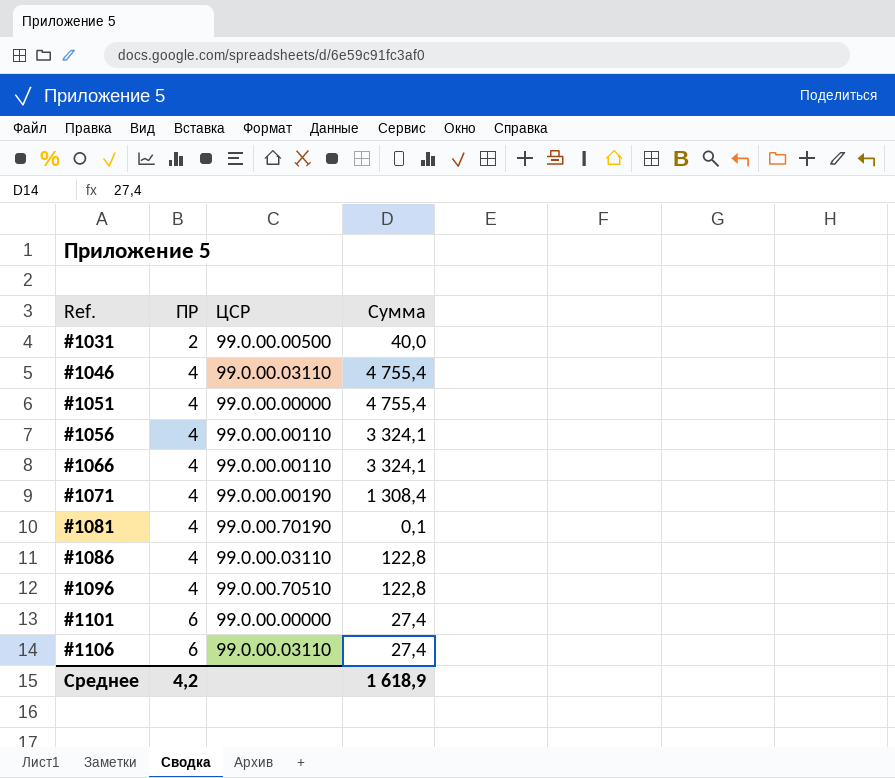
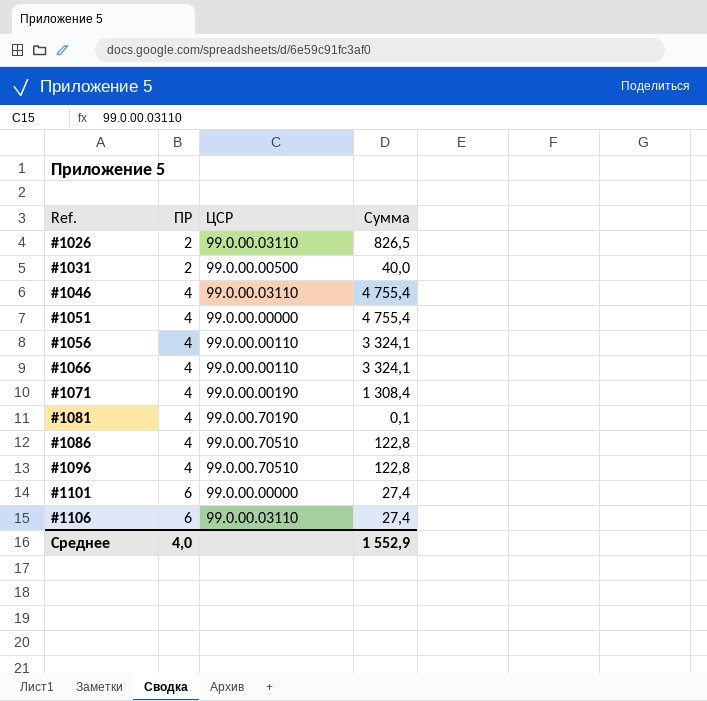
row #1026: none -> 2 | 99.0.00.03110 | 826,5
#1086 | ЦСР: 99.0.00.03110 -> 99.0.00.70510
Среднее | ПР: 4,2 -> 4,0
Среднее | Сумма: 1 618,9 -> 1 552,9

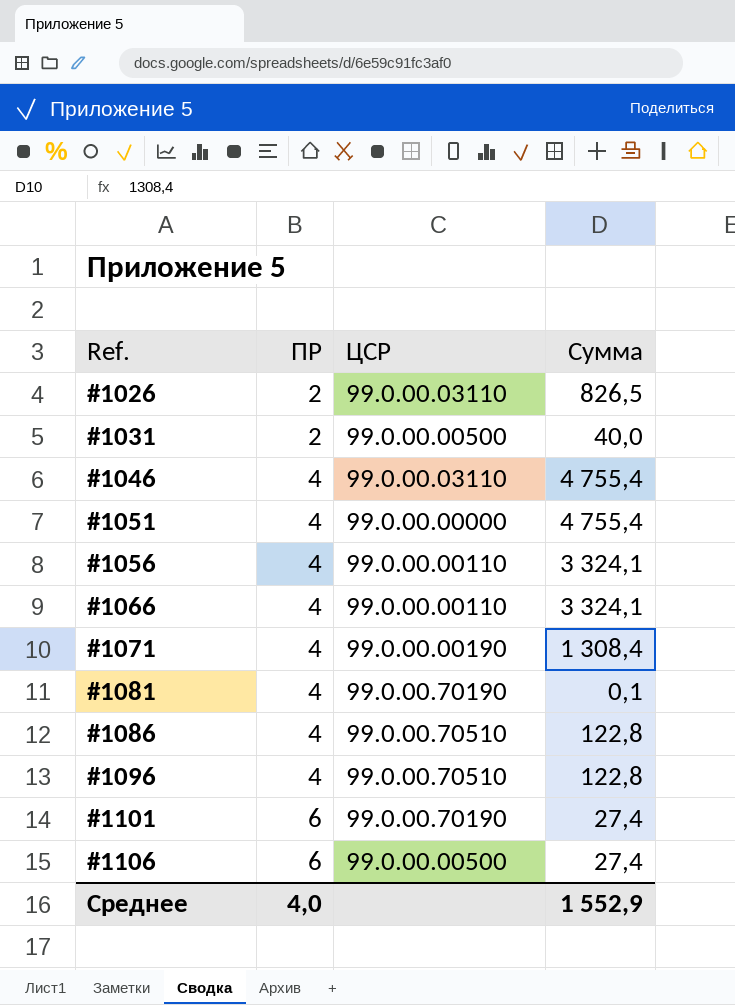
#1101 | ЦСР: 99.0.00.00000 -> 99.0.00.70190
#1106 | ЦСР: 99.0.00.03110 -> 99.0.00.00500

